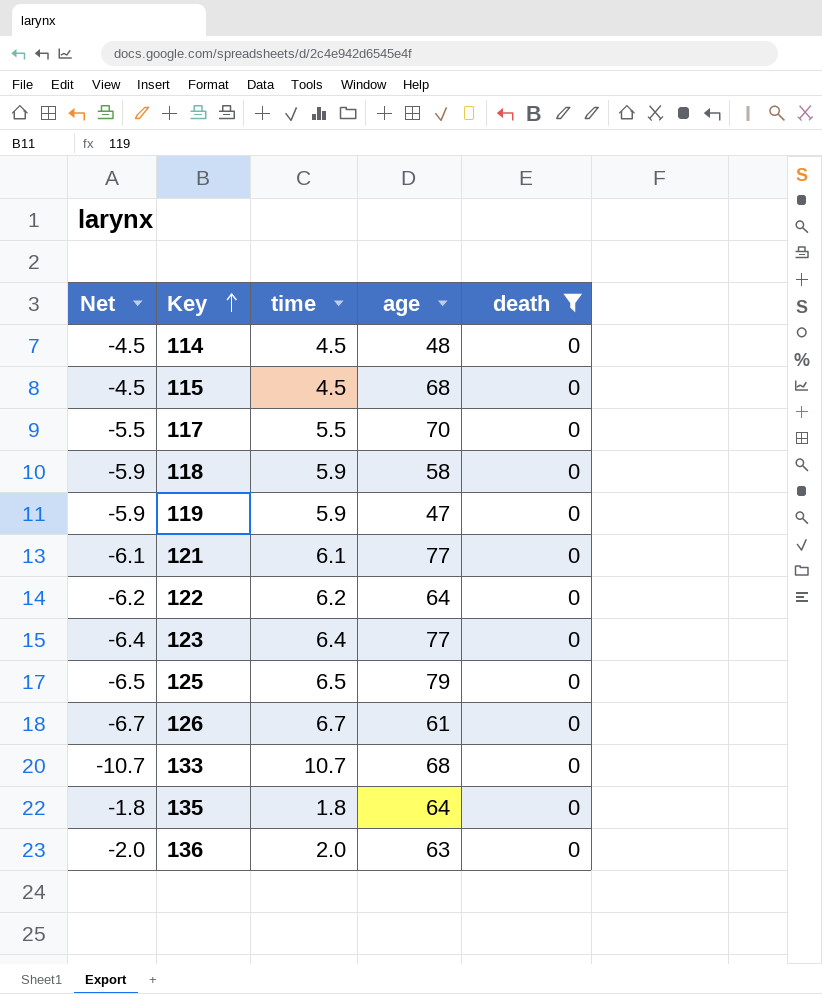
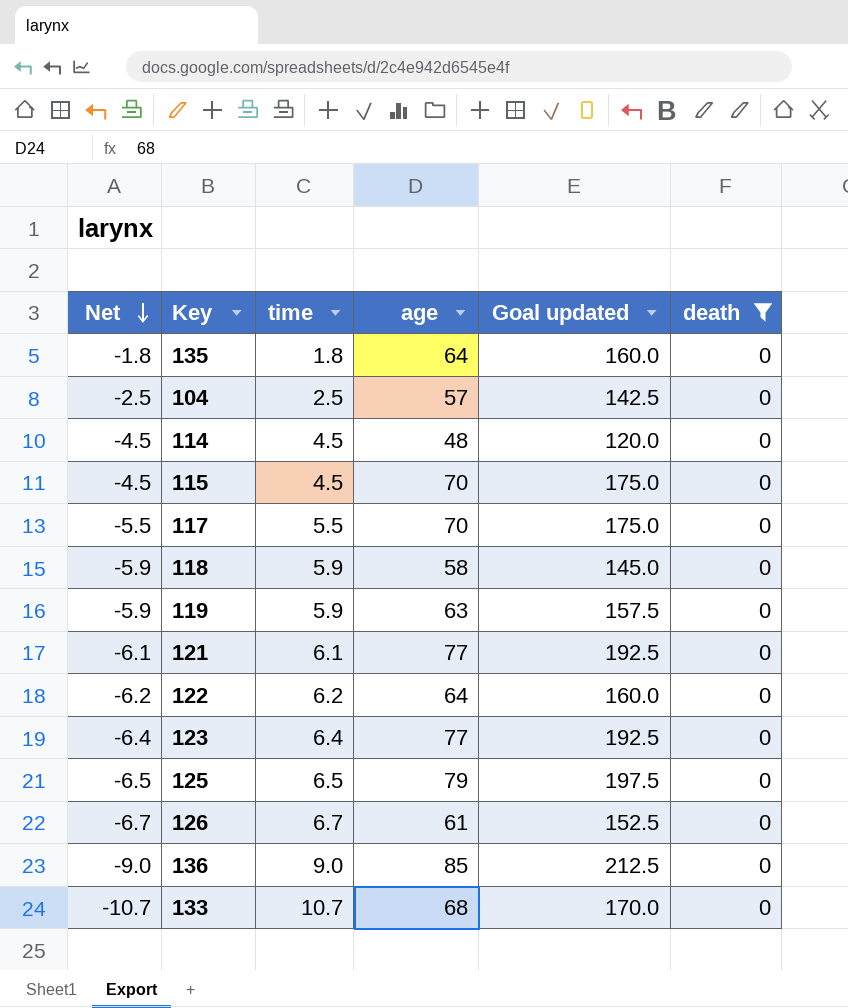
row order: Key ascending -> Net descending
column Goal updated | formula: none -> [age] * 2.5
row 104: none -> -2.5 | 2.5 | 57 | 142.5 | 0
115 | age: 68 -> 70
119 | age: 47 -> 63
136 | Net: -2.0 -> -9.0
136 | time: 2.0 -> 9.0
136 | age: 63 -> 85

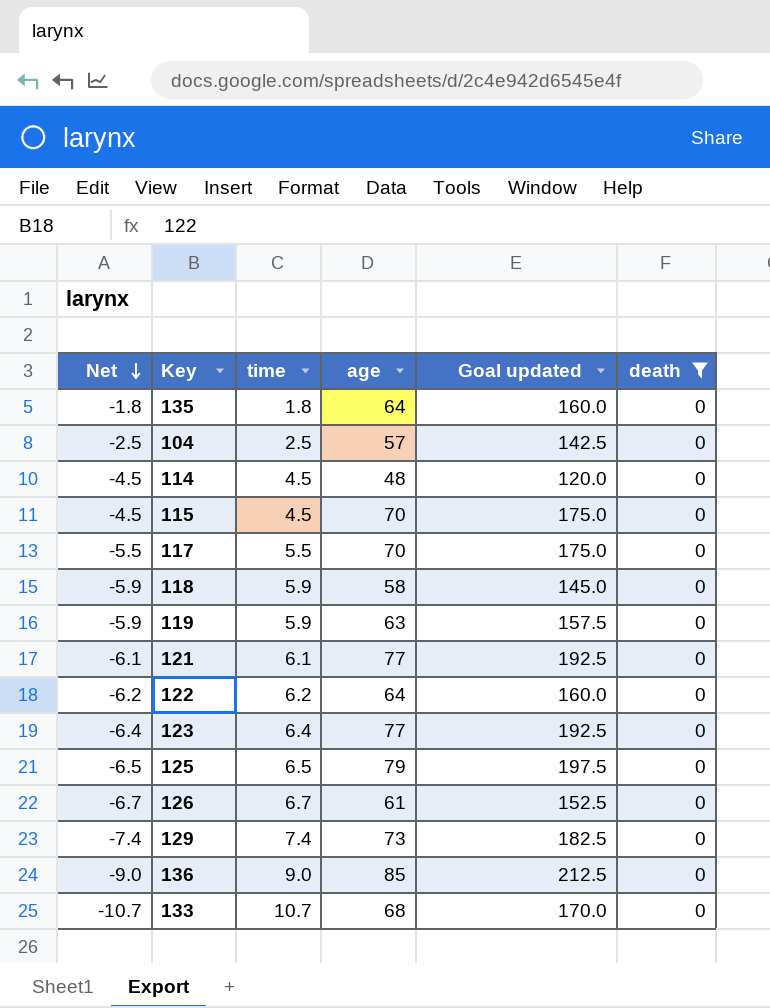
row 129: none -> -7.4 | 7.4 | 73 | 182.5 | 0

